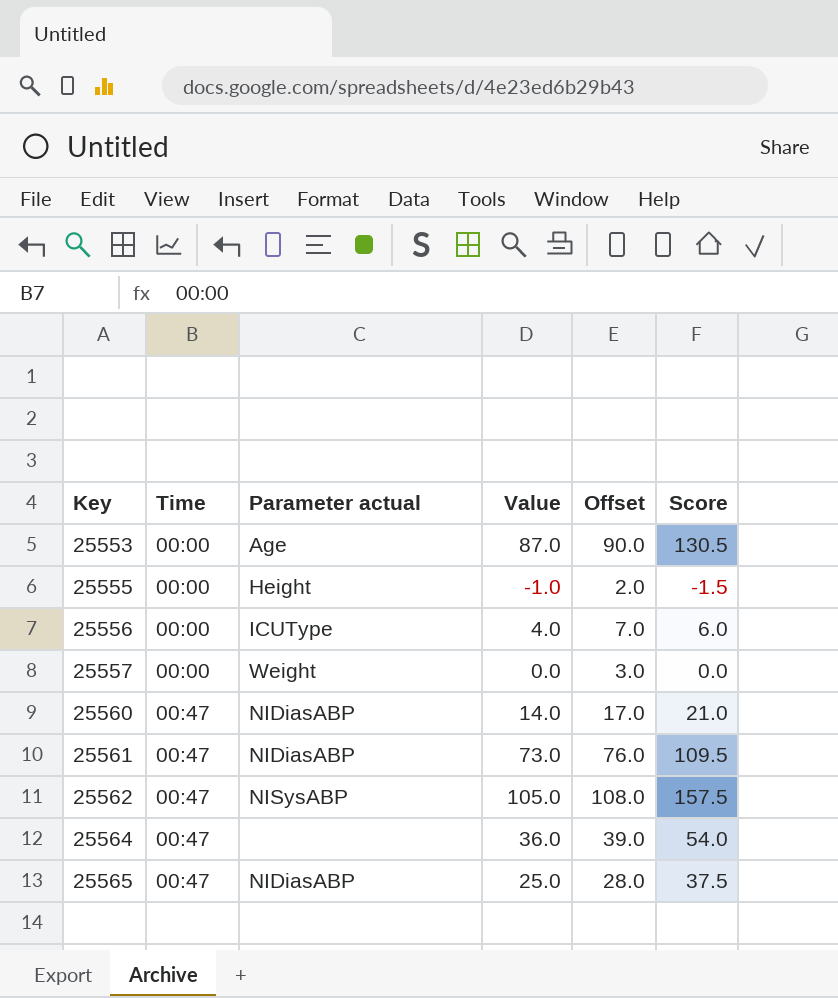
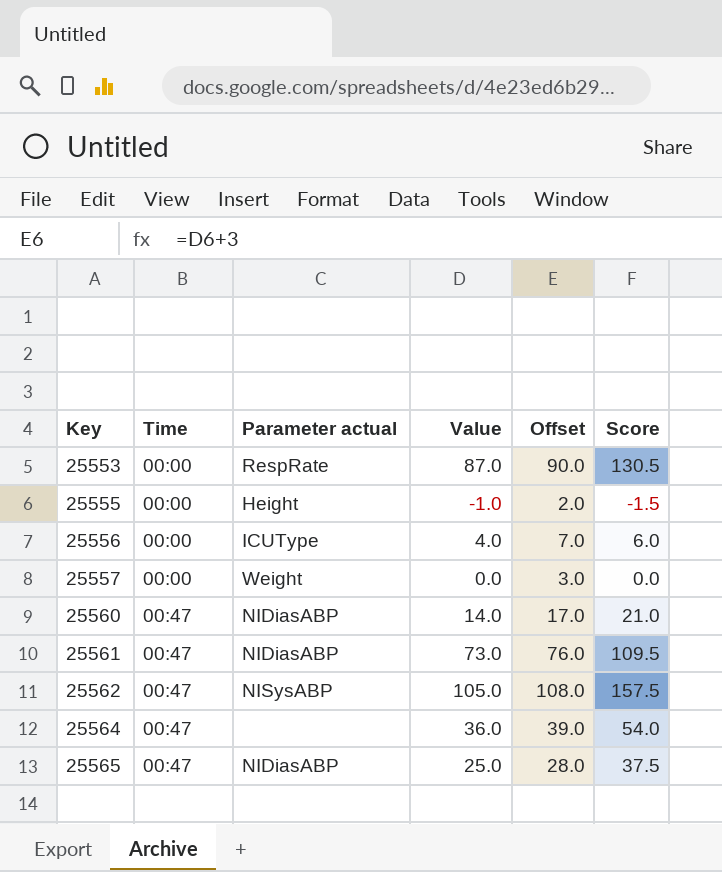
25553 | Parameter actual: Age -> RespRate

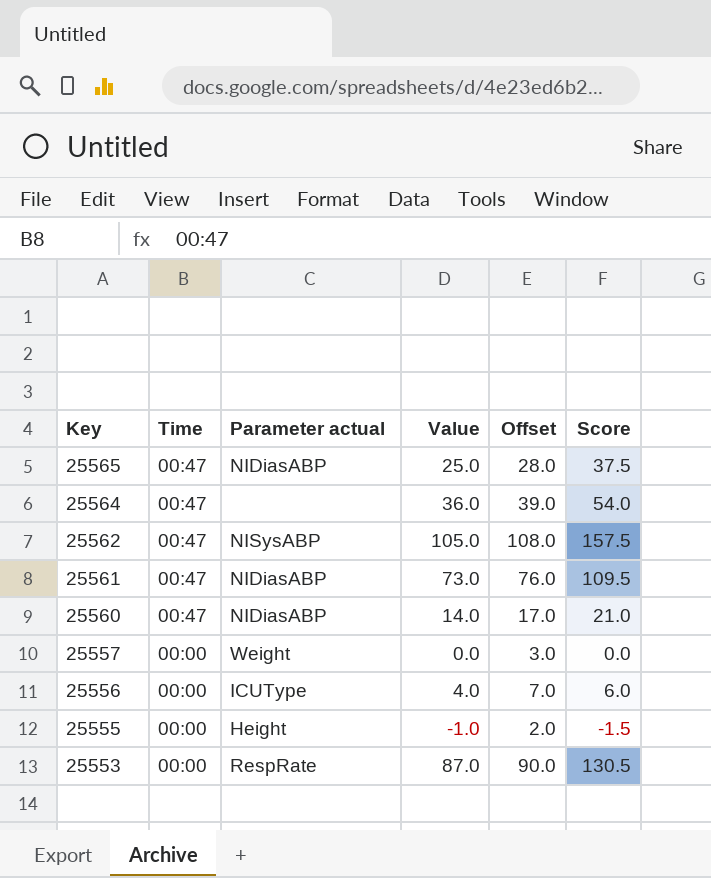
row order: Key ascending -> Key descending

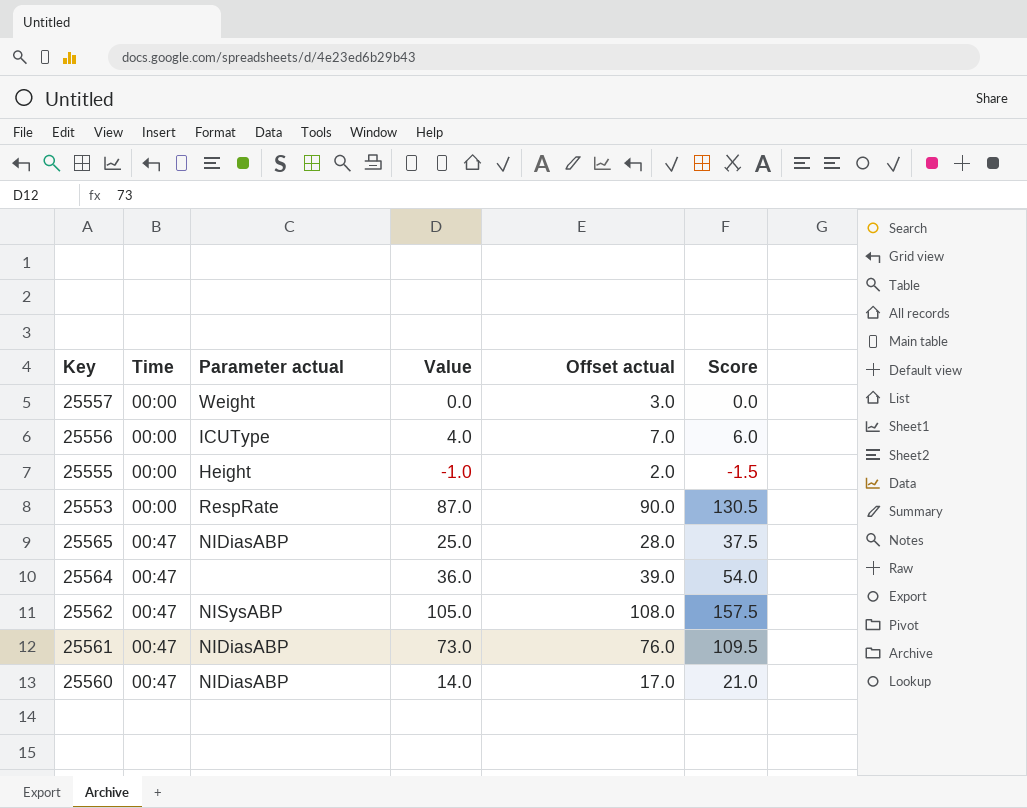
row order: Key descending -> Time ascending
column name: Offset -> Offset actual

